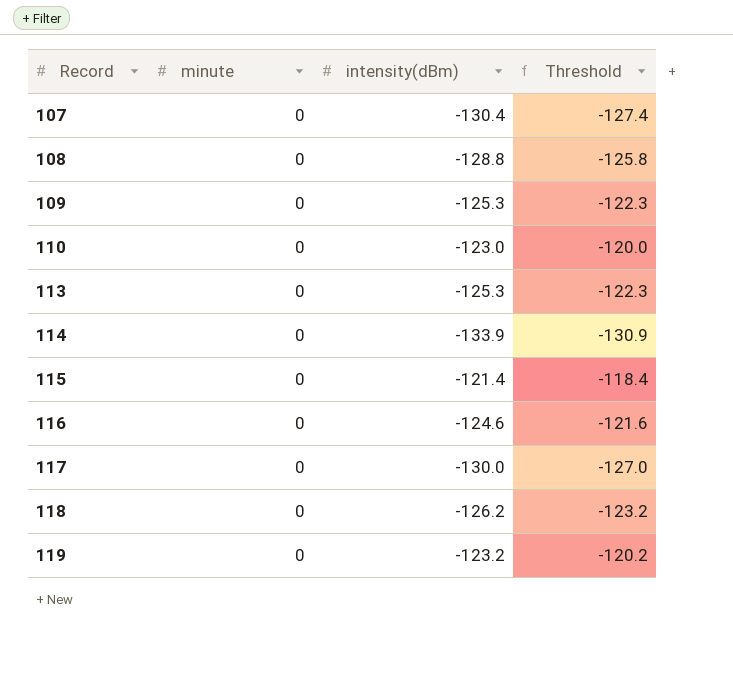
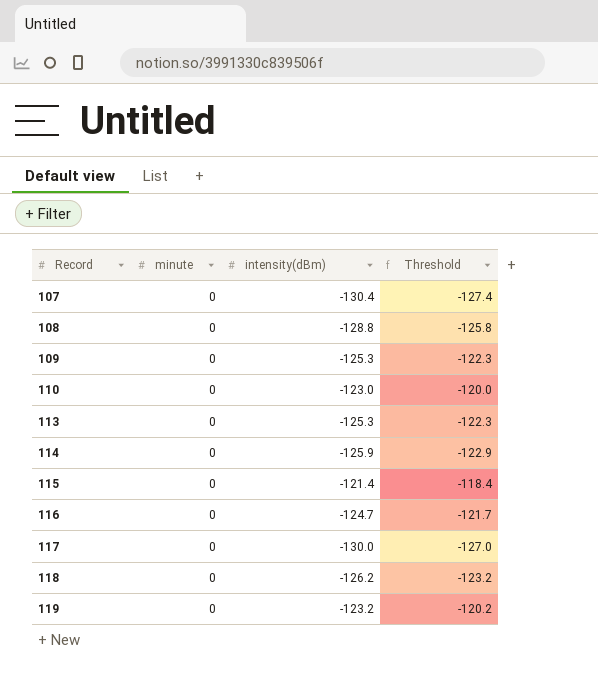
114 | intensity(dBm): -133.9 -> -125.9
114 | Threshold: -130.9 -> -122.9
116 | intensity(dBm): -124.6 -> -124.7
116 | Threshold: -121.6 -> -121.7

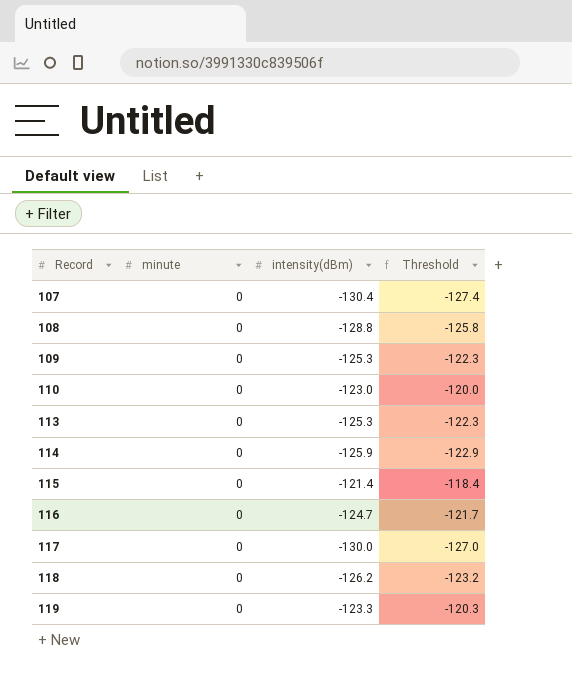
119 | intensity(dBm): -123.2 -> -123.3
119 | Threshold: -120.2 -> -120.3

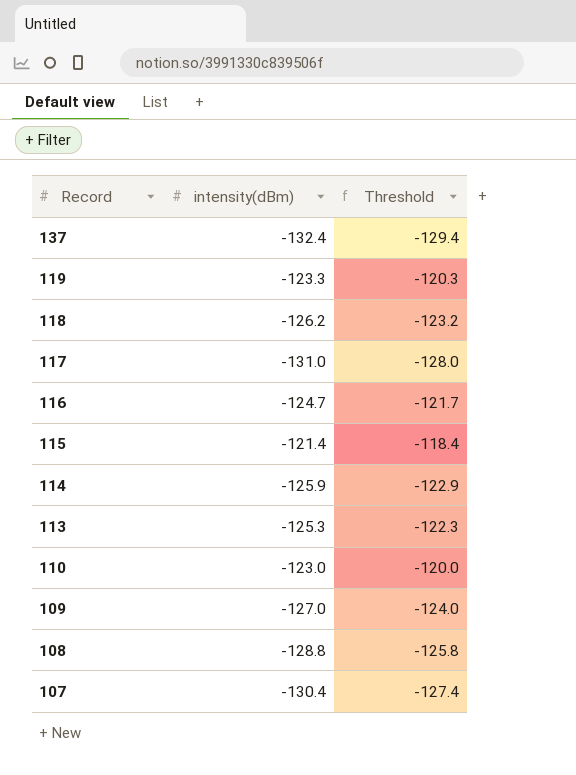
row order: Record ascending -> Record descending
column minute | position: 2 -> none
row 137: none -> -132.4 | -129.4
117 | intensity(dBm): -130.0 -> -131.0
117 | Threshold: -127.0 -> -128.0
109 | intensity(dBm): -125.3 -> -127.0
109 | Threshold: -122.3 -> -124.0

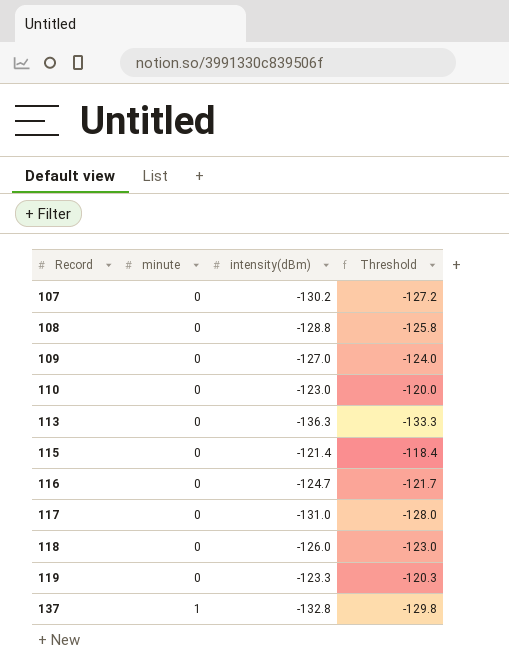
row order: Record descending -> Record ascending
column minute | position: none -> 2
row 114: -125.9 | -122.9 -> none
107 | intensity(dBm): -130.4 -> -130.2
107 | Threshold: -127.4 -> -127.2
113 | intensity(dBm): -125.3 -> -136.3
113 | Threshold: -122.3 -> -133.3
118 | intensity(dBm): -126.2 -> -126.0
118 | Threshold: -123.2 -> -123.0
137 | intensity(dBm): -132.4 -> -132.8
137 | Threshold: -129.4 -> -129.8

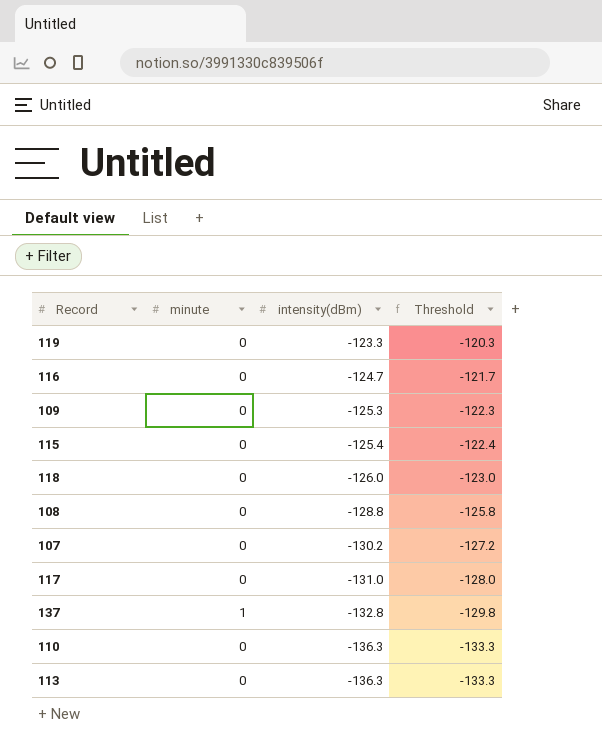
row order: Record ascending -> intensity(dBm) descending
109 | intensity(dBm): -127.0 -> -125.3
109 | Threshold: -124.0 -> -122.3
115 | intensity(dBm): -121.4 -> -125.4
115 | Threshold: -118.4 -> -122.4
110 | intensity(dBm): -123.0 -> -136.3
110 | Threshold: -120.0 -> -133.3

